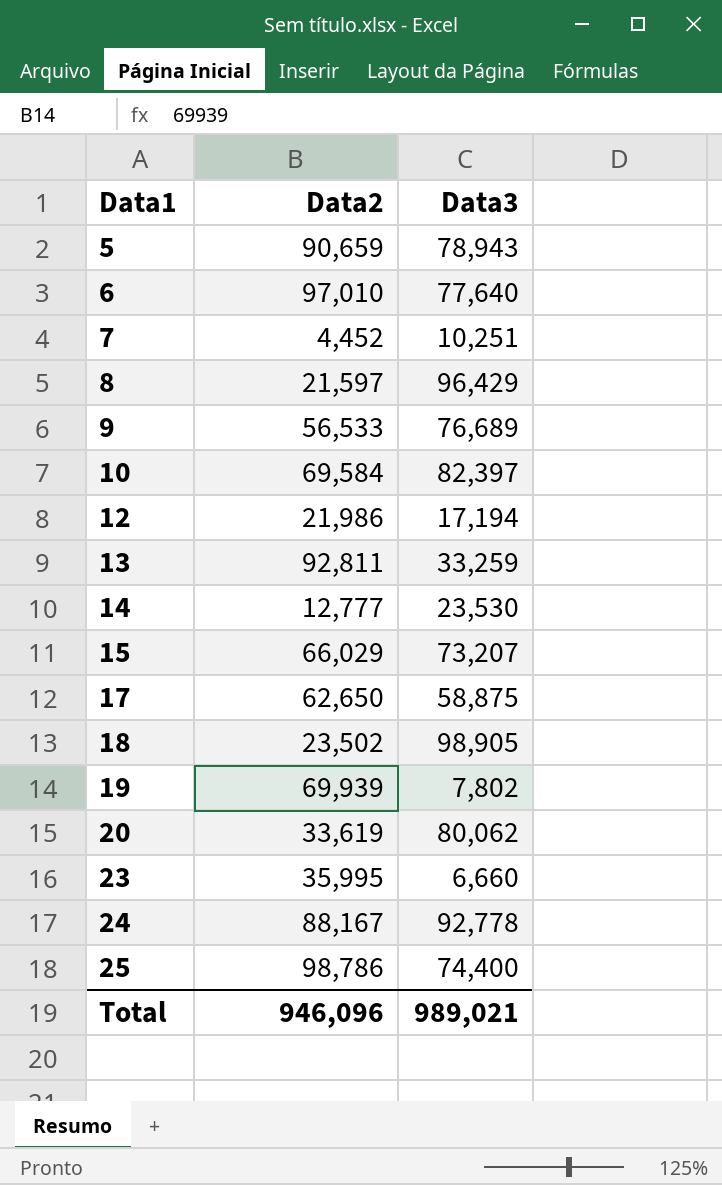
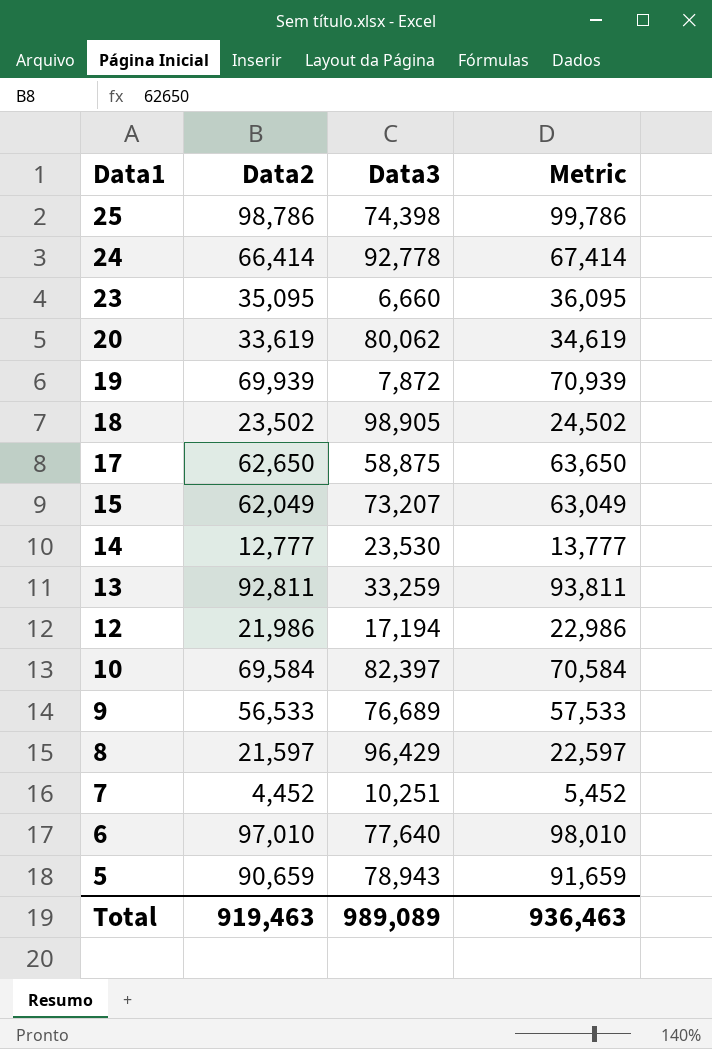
row order: Data1 ascending -> Data1 descending
column Metric | formula: none -> [Data2] + 1000
25 | Data3: 74,400 -> 74,398
24 | Data2: 88,167 -> 66,414
23 | Data2: 35,995 -> 35,095
19 | Data3: 7,802 -> 7,872
15 | Data2: 66,029 -> 62,049
Total | Data2: 946,096 -> 919,463
Total | Data3: 989,021 -> 989,089

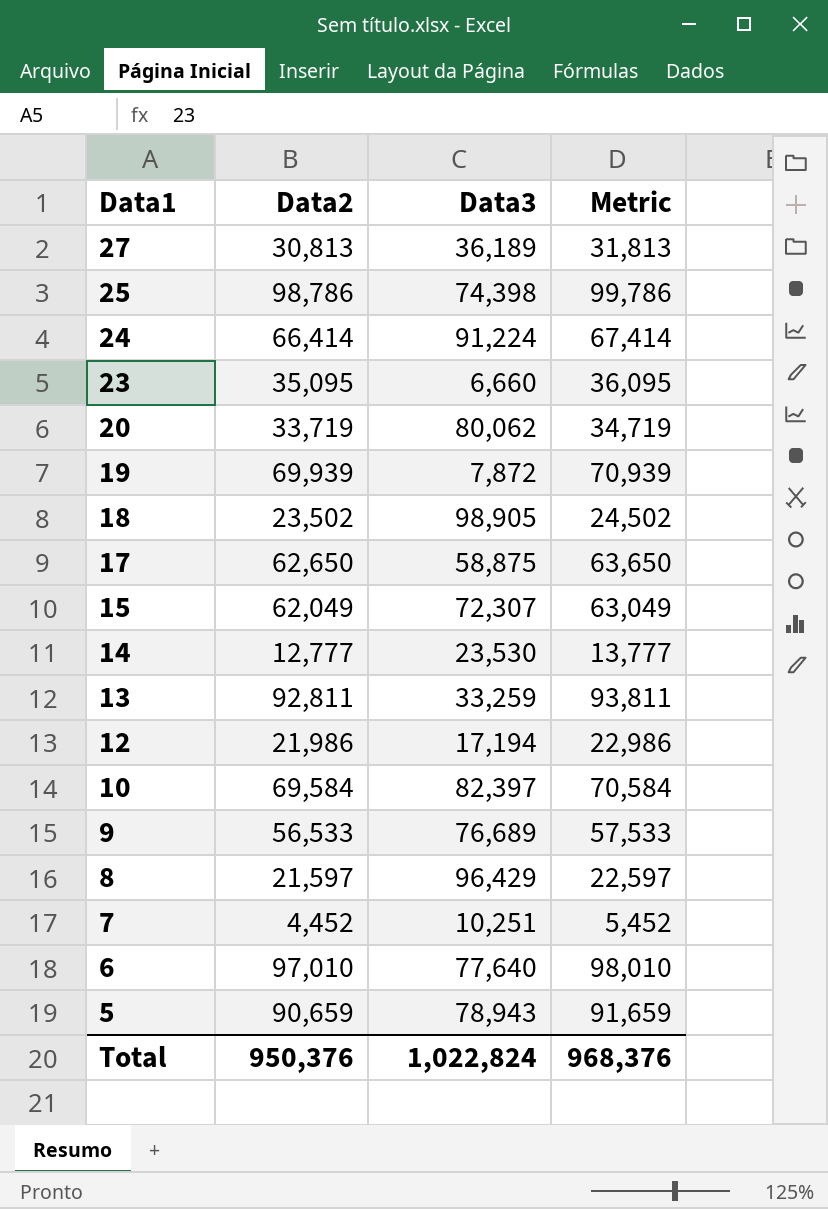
row 27: none -> 30,813 | 36,189 | 31,813
24 | Data3: 92,778 -> 91,224
20 | Data2: 33,619 -> 33,719
20 | Metric: 34,619 -> 34,719
15 | Data3: 73,207 -> 72,307
Total | Data2: 919,463 -> 950,376
Total | Data3: 989,089 -> 1,022,824
Total | Metric: 936,463 -> 968,376

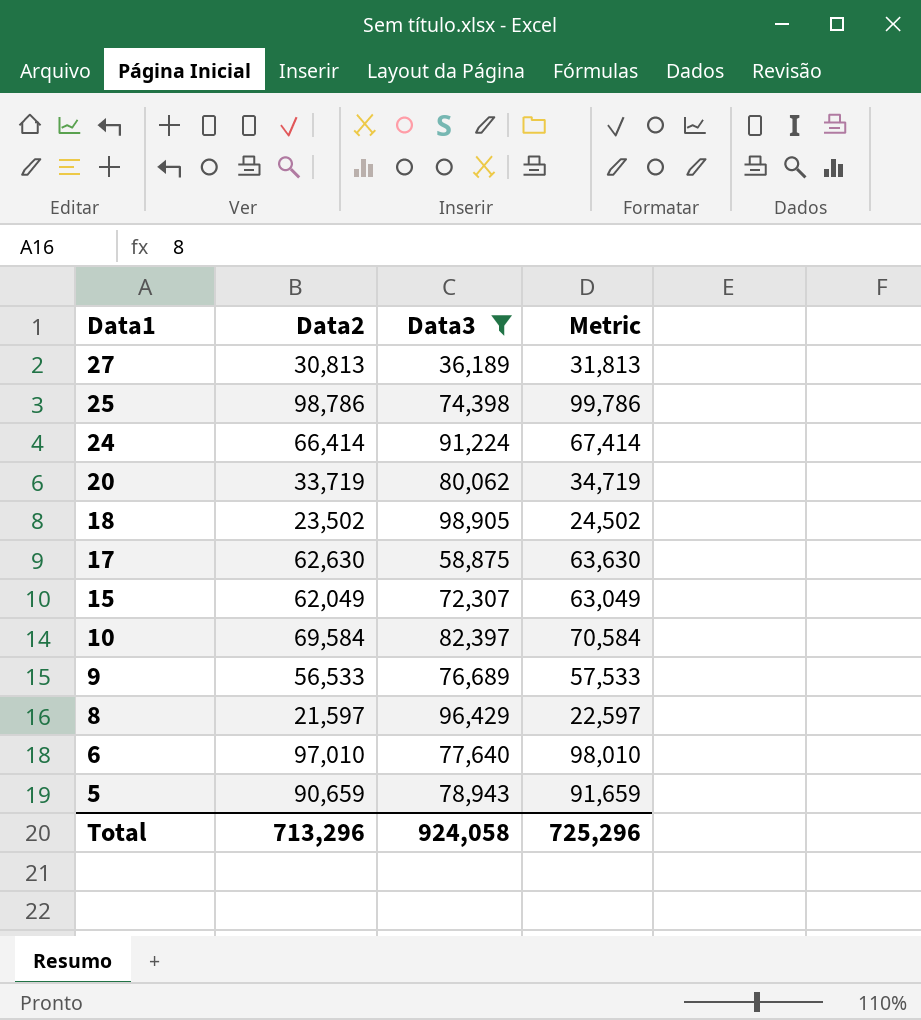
filter: none -> Data3 >= 36,189
17 | Data2: 62,650 -> 62,630
17 | Metric: 63,650 -> 63,630
Total | Data2: 950,376 -> 713,296
Total | Data3: 1,022,824 -> 924,058
Total | Metric: 968,376 -> 725,296

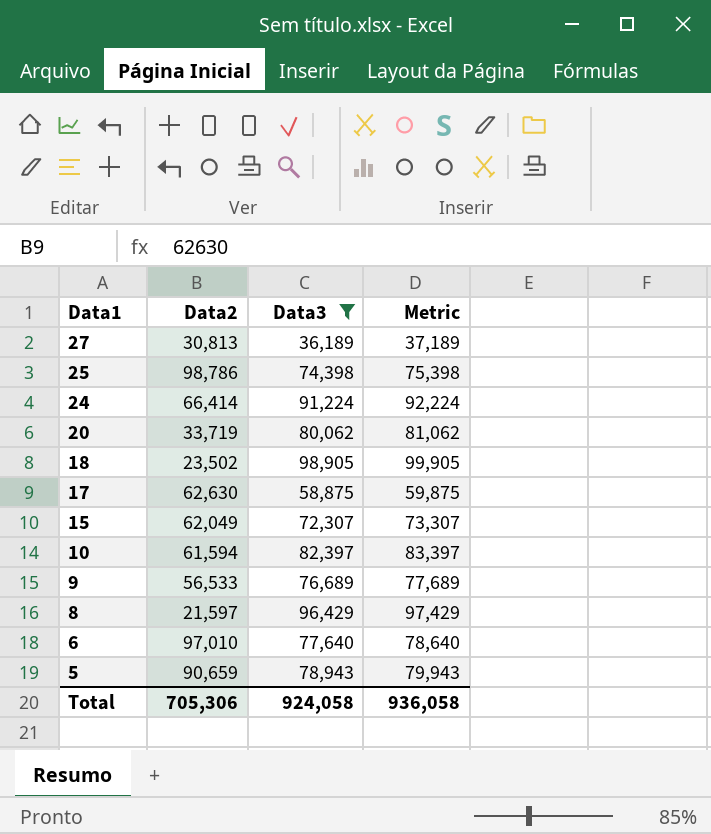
column Metric | formula: [Data2] + 1000 -> [Data3] + 1000
10 | Data2: 69,584 -> 61,594
Total | Data2: 713,296 -> 705,306
Total | Metric: 725,296 -> 936,058

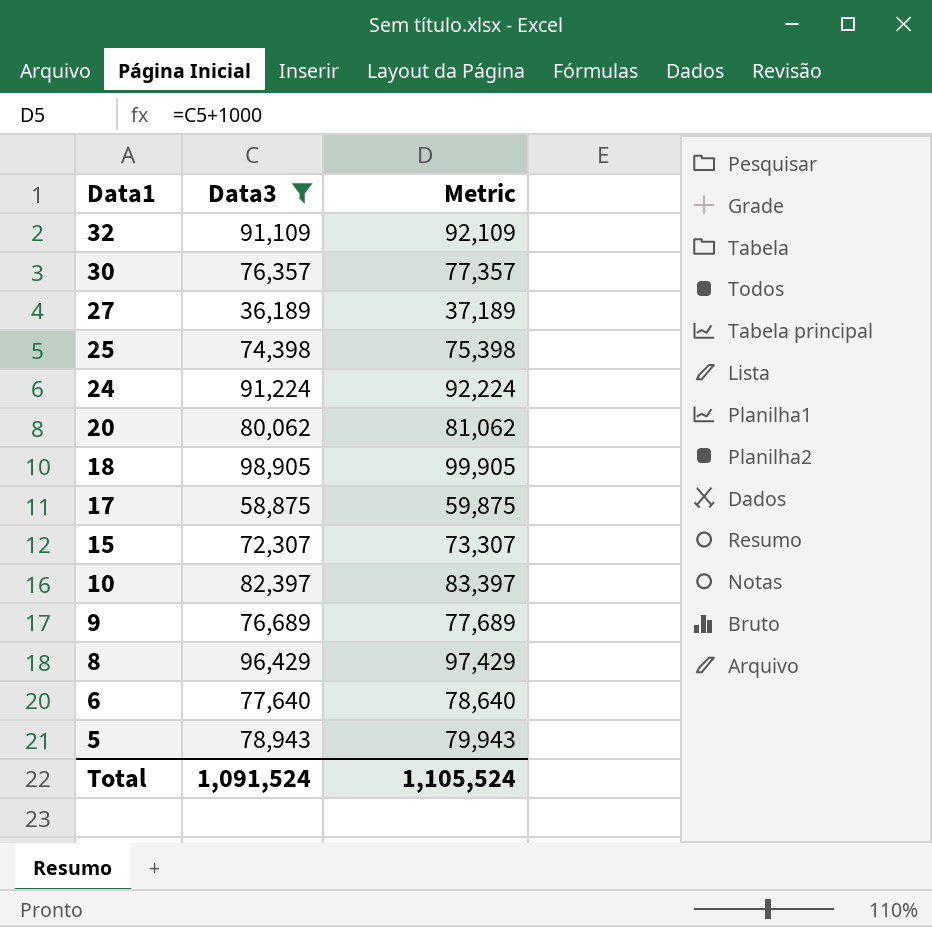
column Data2 | position: 2 -> none
row 32: none -> 91,109 | 92,109
row 30: none -> 76,357 | 77,357
Total | Data3: 924,058 -> 1,091,524
Total | Metric: 936,058 -> 1,105,524

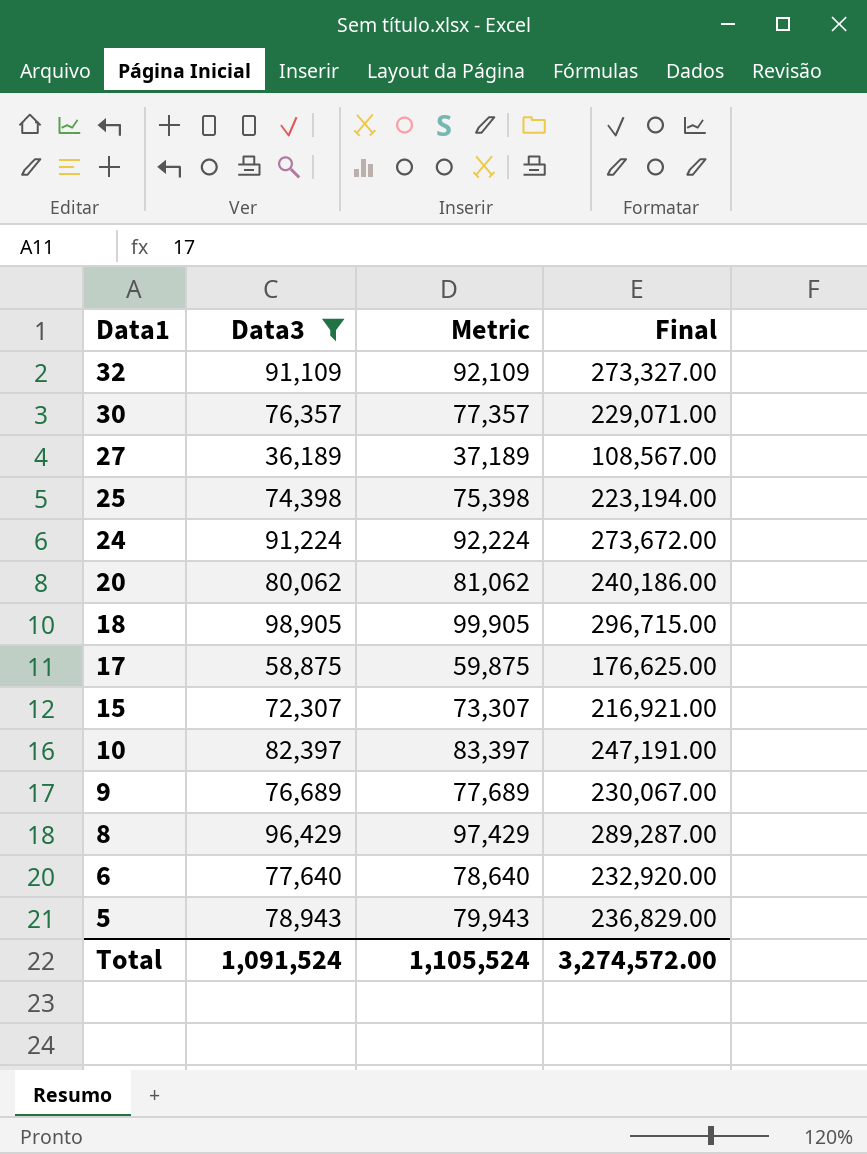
column Final | formula: none -> [Data3] * 3

